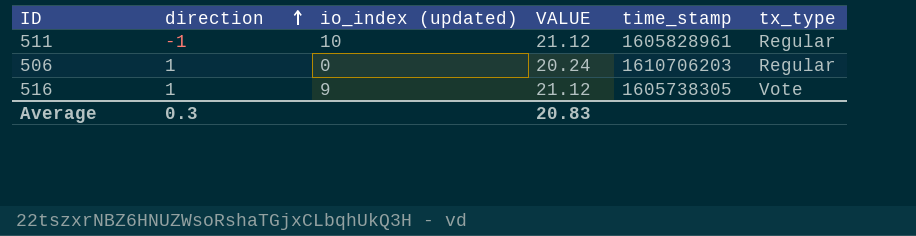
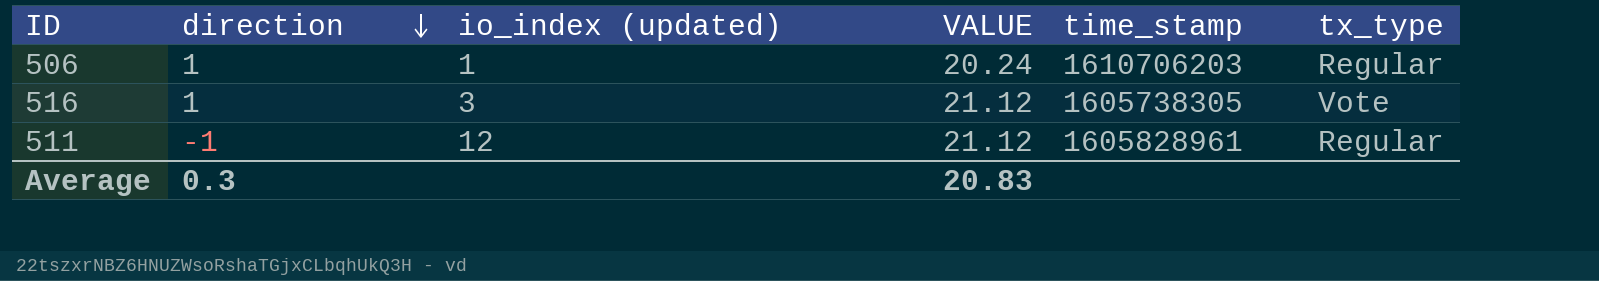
row order: direction ascending -> direction descending
506 | io_index (updated): 0 -> 1
516 | io_index (updated): 9 -> 3
511 | io_index (updated): 10 -> 12

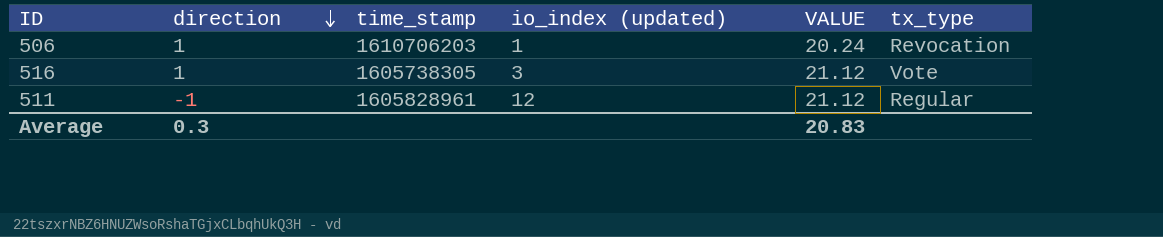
column time_stamp | position: 5 -> 3
506 | tx_type: Regular -> Revocation

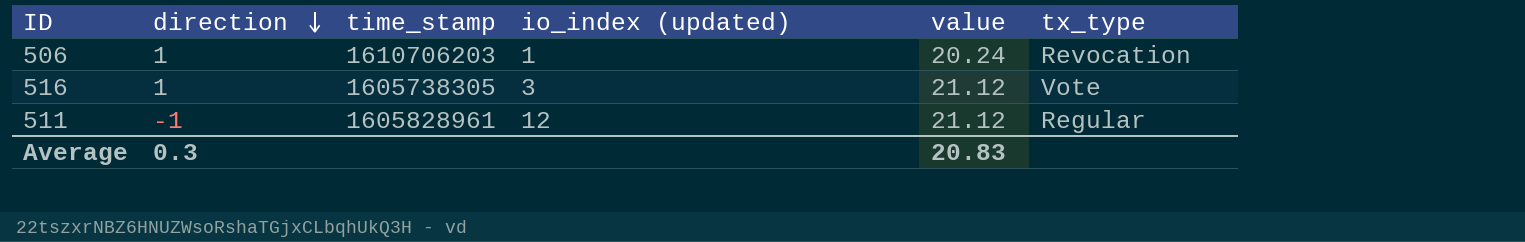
column name: VALUE -> value

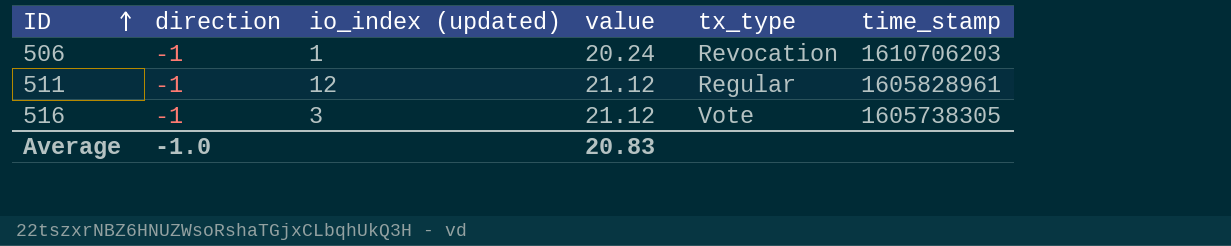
row order: direction descending -> ID ascending
column time_stamp | position: 3 -> 6
506 | direction: 1 -> -1
516 | direction: 1 -> -1
Average | direction: 0.3 -> -1.0

